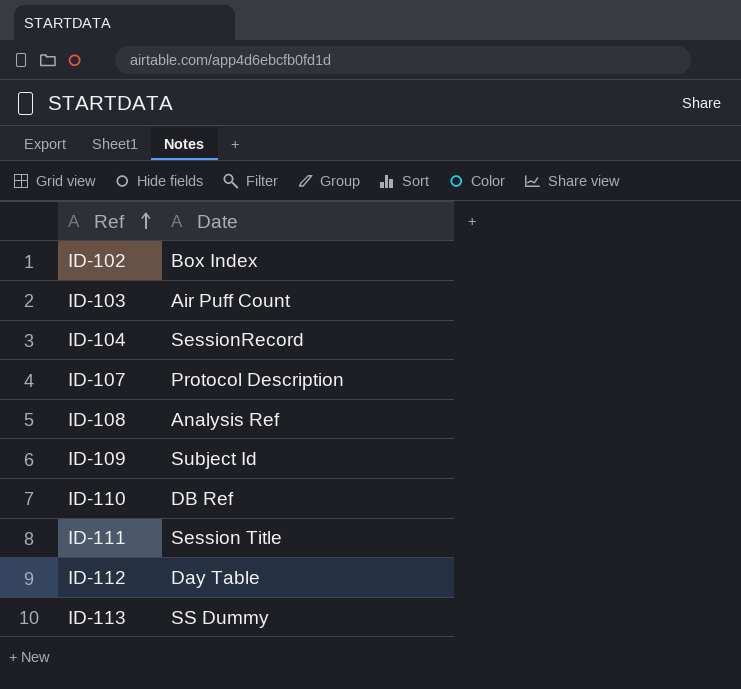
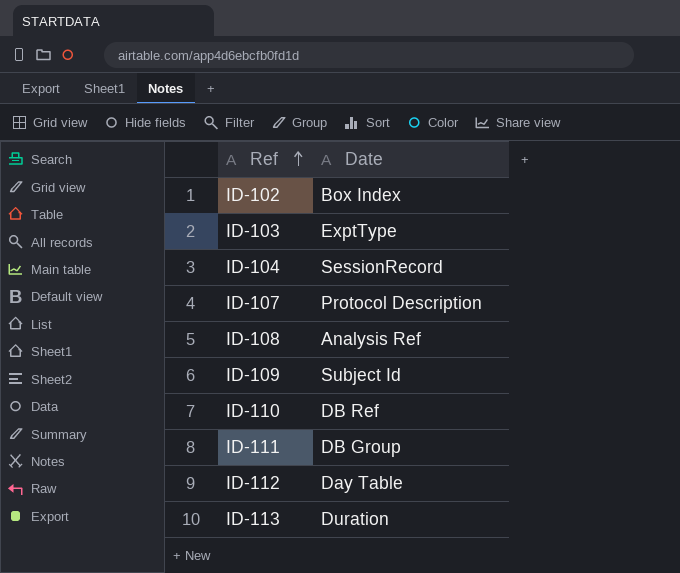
ID-103 | Date: Air Puff Count -> ExptType
ID-111 | Date: Session Title -> DB Group
ID-113 | Date: SS Dummy -> Duration

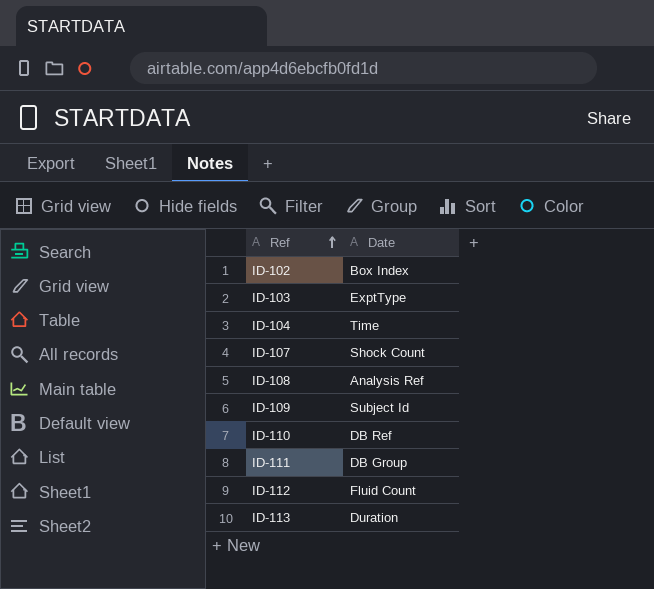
ID-104 | Date: SessionRecord -> Time
ID-107 | Date: Protocol Description -> Shock Count
ID-112 | Date: Day Table -> Fluid Count

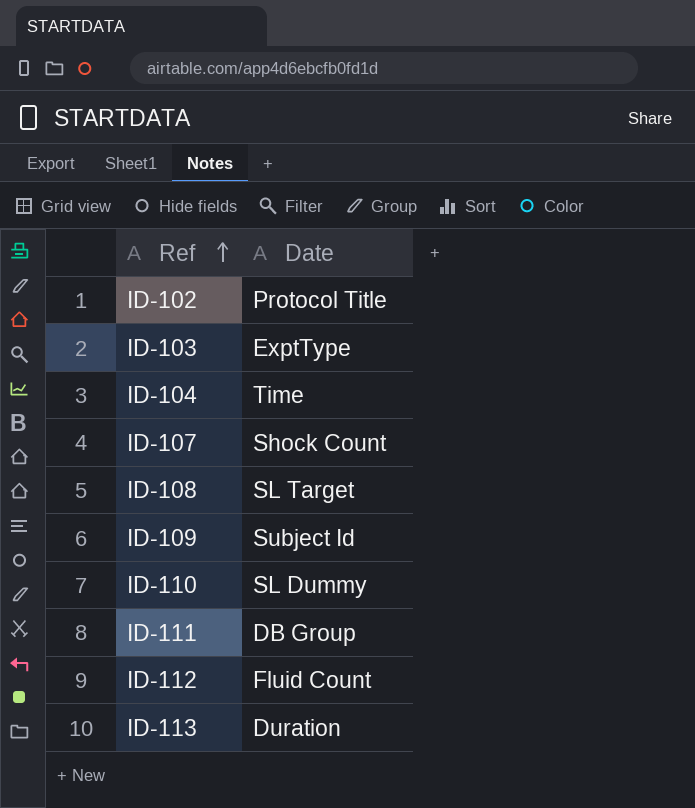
ID-102 | Date: Box Index -> Protocol Title
ID-108 | Date: Analysis Ref -> SL Target
ID-110 | Date: DB Ref -> SL Dummy

